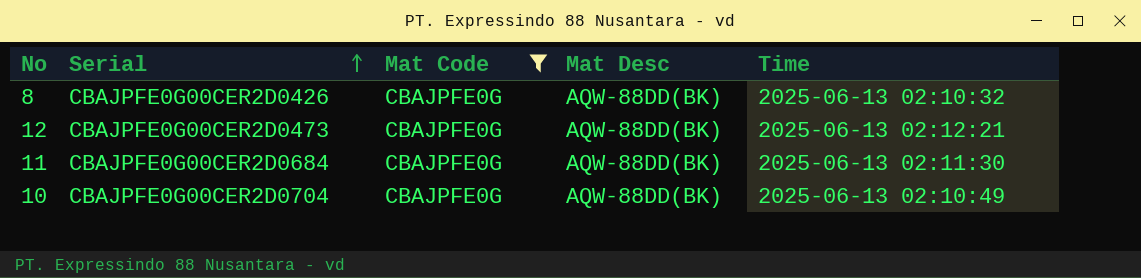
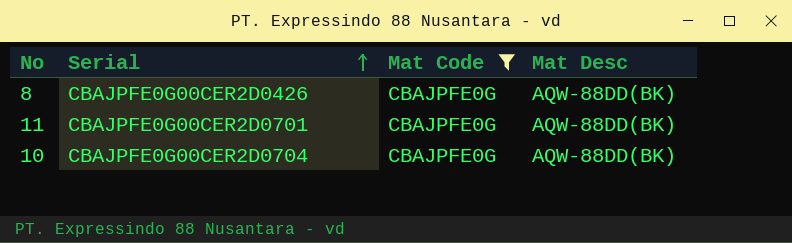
column Time | position: 5 -> none
row 12: CBAJPFE0G00CER2D0473 | CBAJPFE0G | AQW-88DD(BK) | 2025-06-13 02:12:21 -> none
11 | Serial: CBAJPFE0G00CER2D0684 -> CBAJPFE0G00CER2D0701

